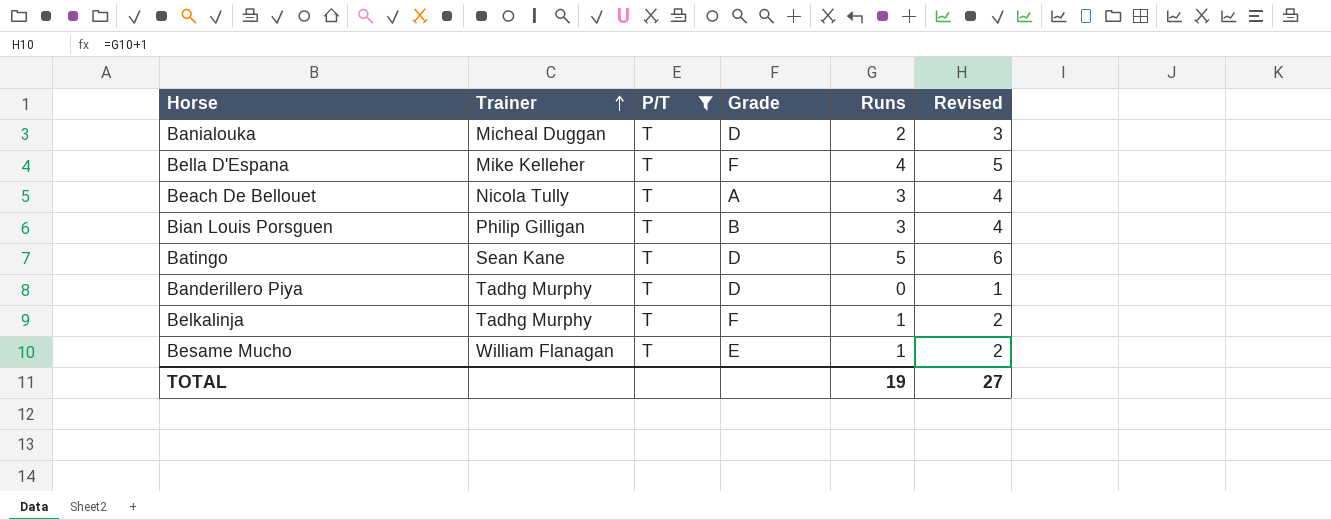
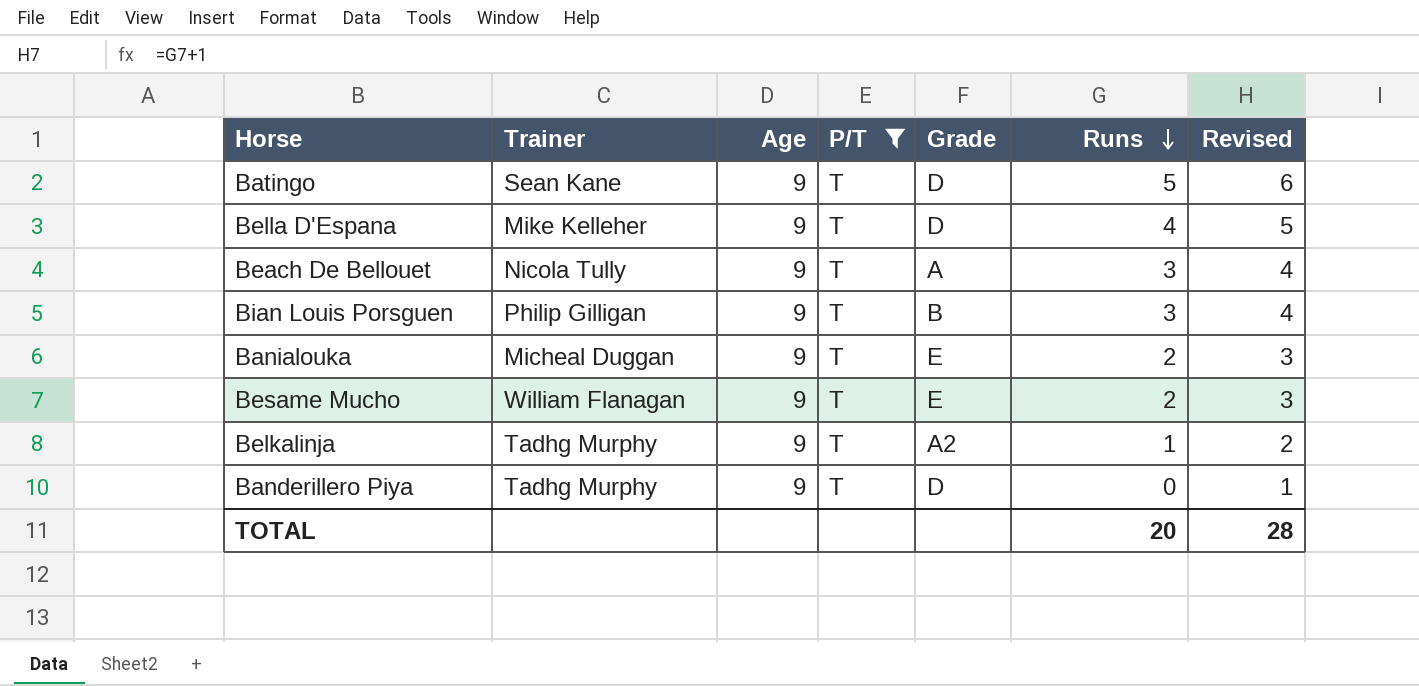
row order: Trainer ascending -> Runs descending
column Age | position: none -> 3
Bella D'Espana | Grade: F -> D
Banialouka | Grade: D -> E
Besame Mucho | Runs: 1 -> 2
Besame Mucho | Revised: 2 -> 3
Belkalinja | Grade: F -> A2
TOTAL | Runs: 19 -> 20
TOTAL | Revised: 27 -> 28

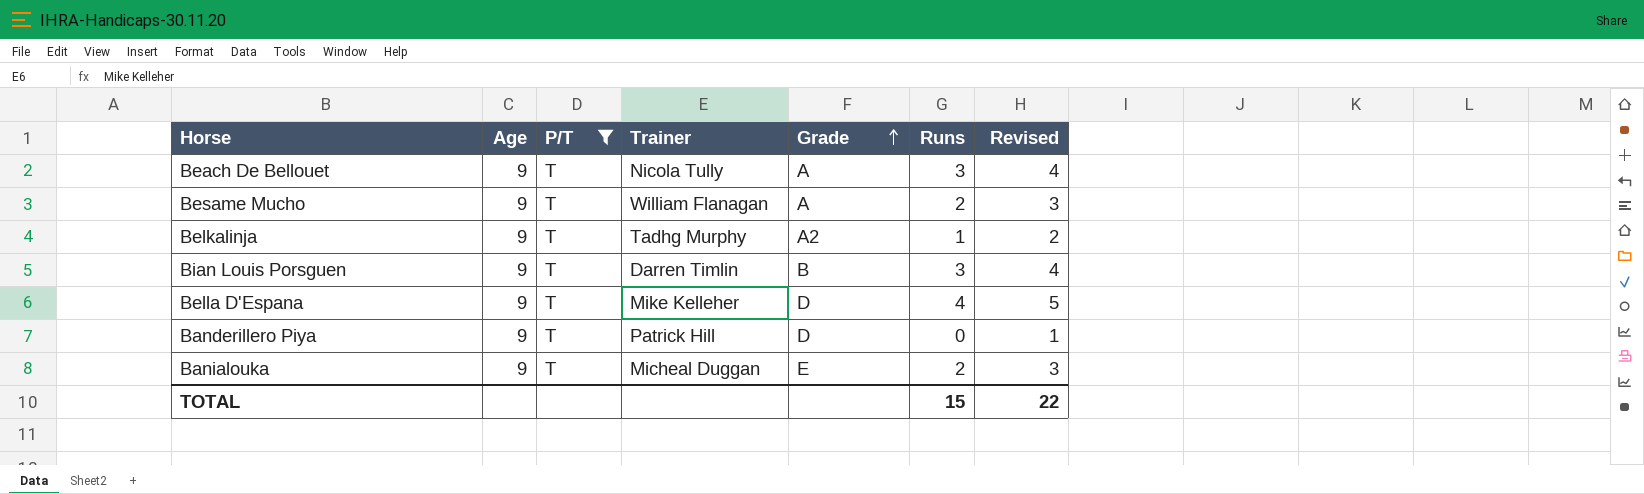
row order: Runs descending -> Grade ascending
column Trainer | position: 2 -> 4
row Batingo: Sean Kane | 9 | T | D | 5 | 6 -> none
Besame Mucho | Grade: E -> A
Bian Louis Porsguen | Trainer: Philip Gilligan -> Darren Timlin
Banderillero Piya | Trainer: Tadhg Murphy -> Patrick Hill
TOTAL | Runs: 20 -> 15
TOTAL | Revised: 28 -> 22

